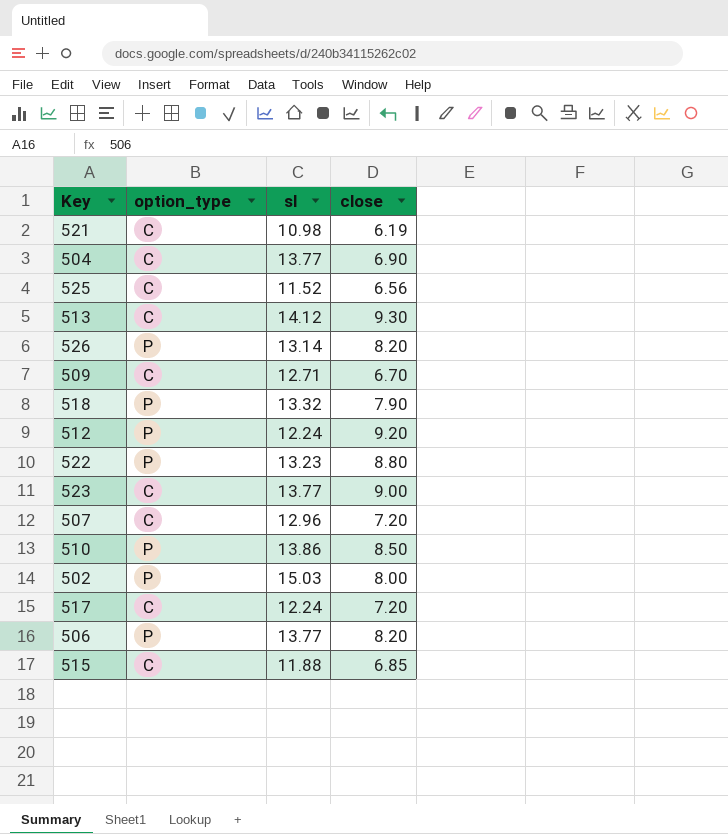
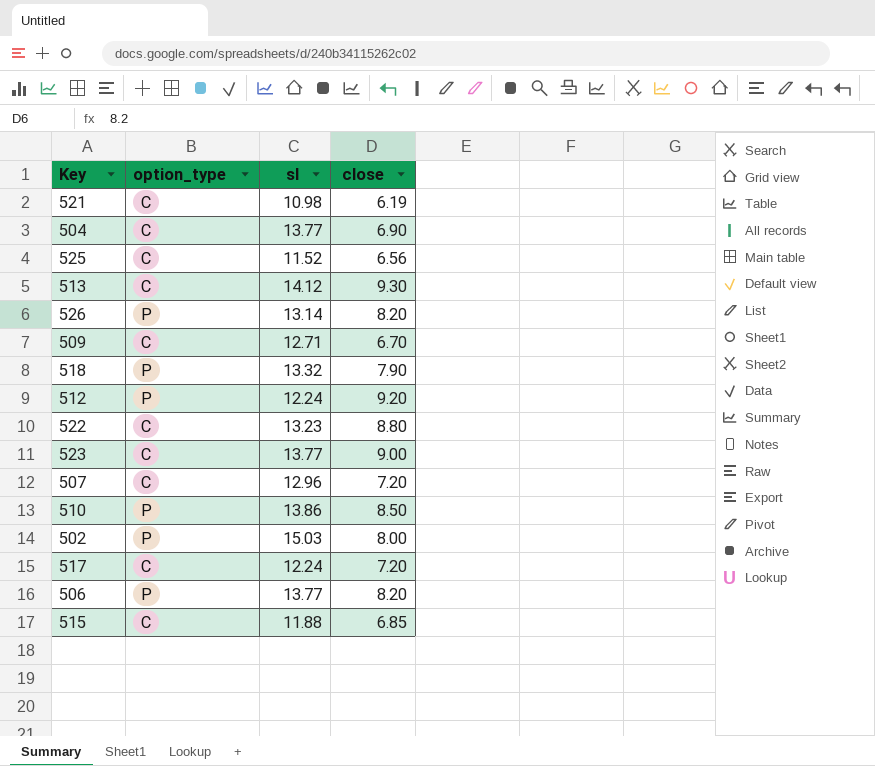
522 | option_type: P -> C

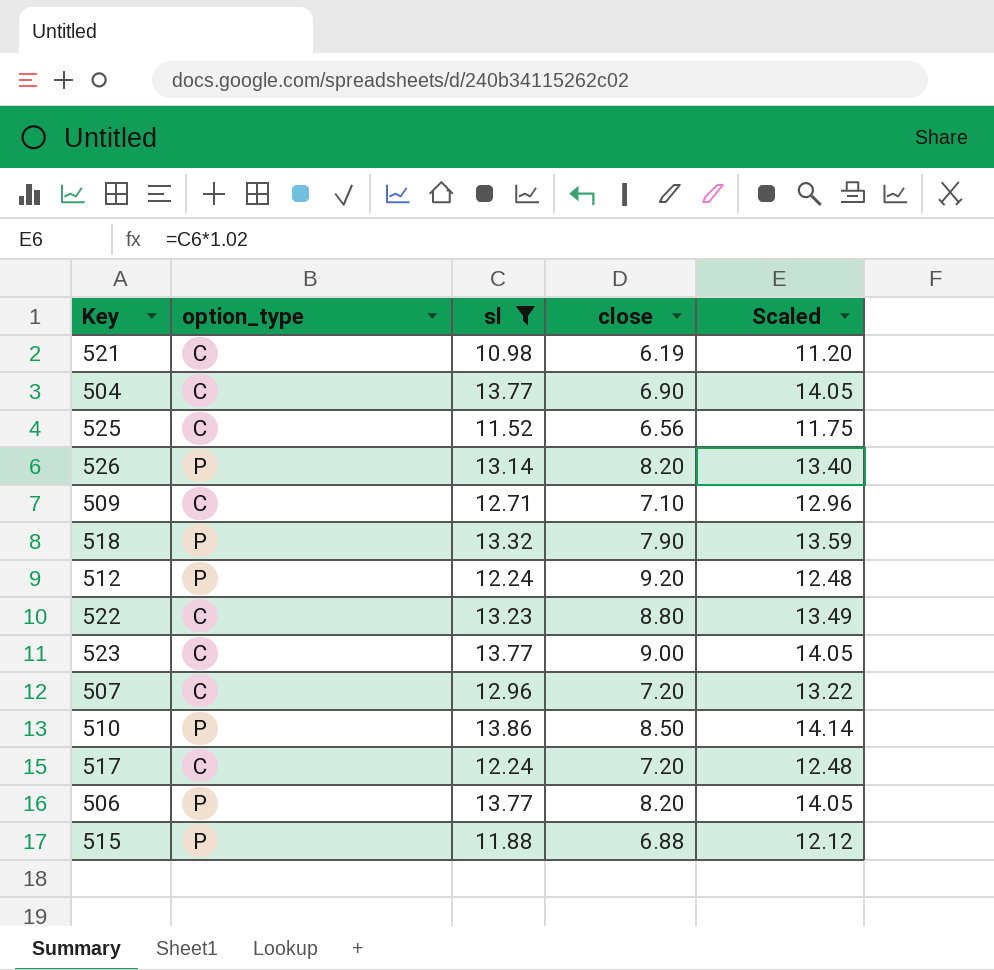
filter: none -> sl <= 13.86
column Scaled | formula: none -> [sl] * 1.02
509 | close: 6.70 -> 7.10
515 | option_type: C -> P
515 | close: 6.85 -> 6.88

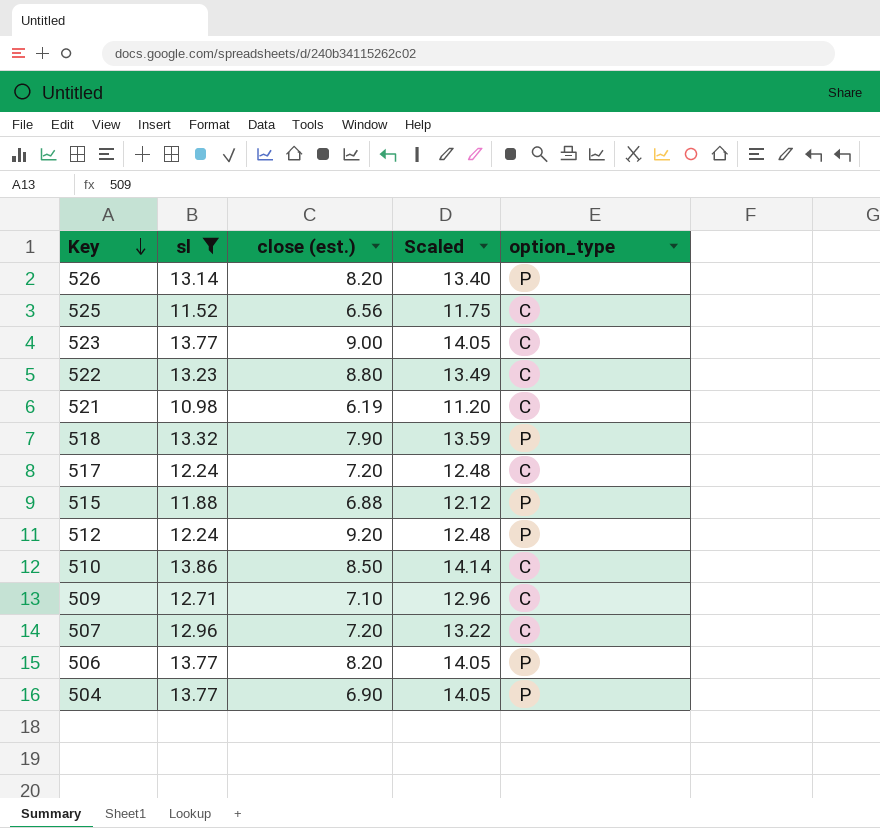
row order: none -> Key descending
column name: close -> close (est.)
column option_type | position: 2 -> 5
510 | option_type: P -> C
504 | option_type: C -> P

